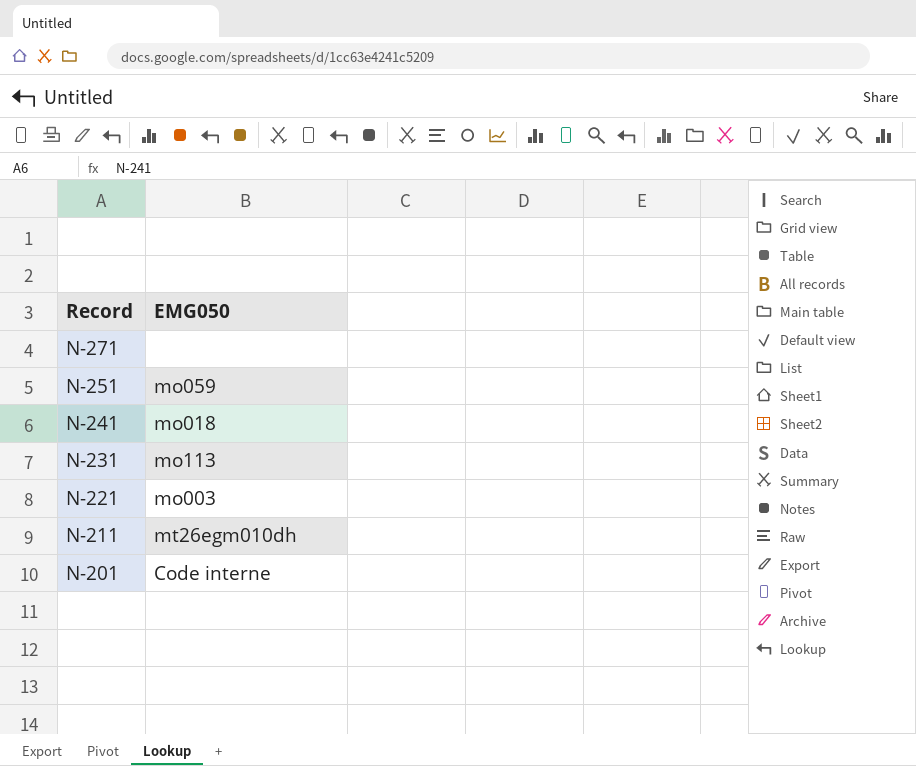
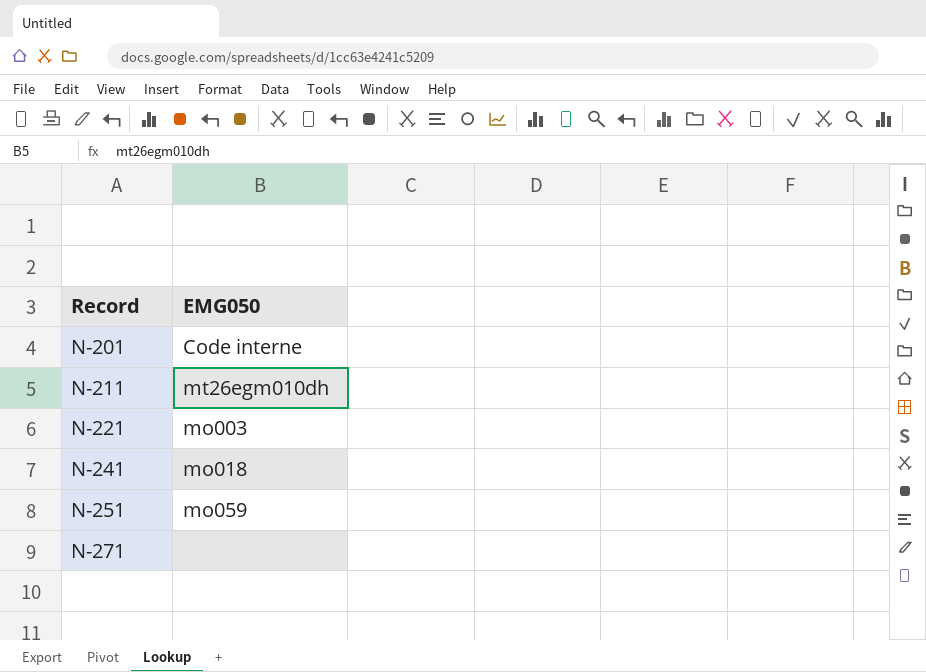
row order: Record descending -> Record ascending
row N-231: mo113 -> none

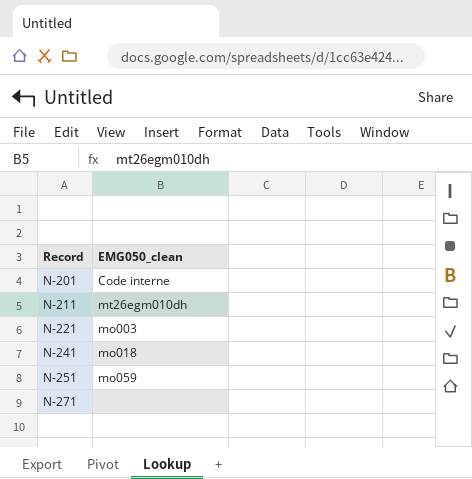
column name: EMG050 -> EMG050_clean

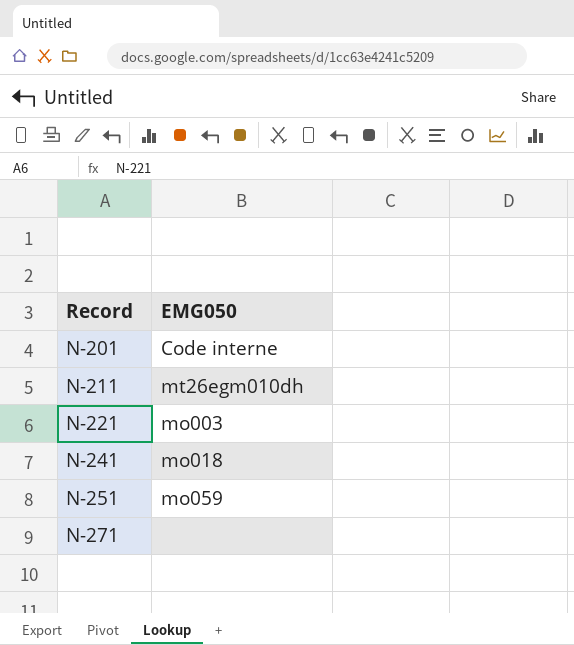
column name: EMG050_clean -> EMG050

